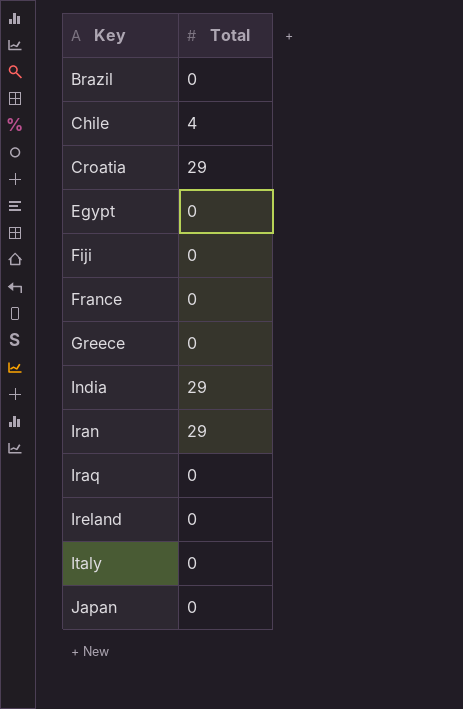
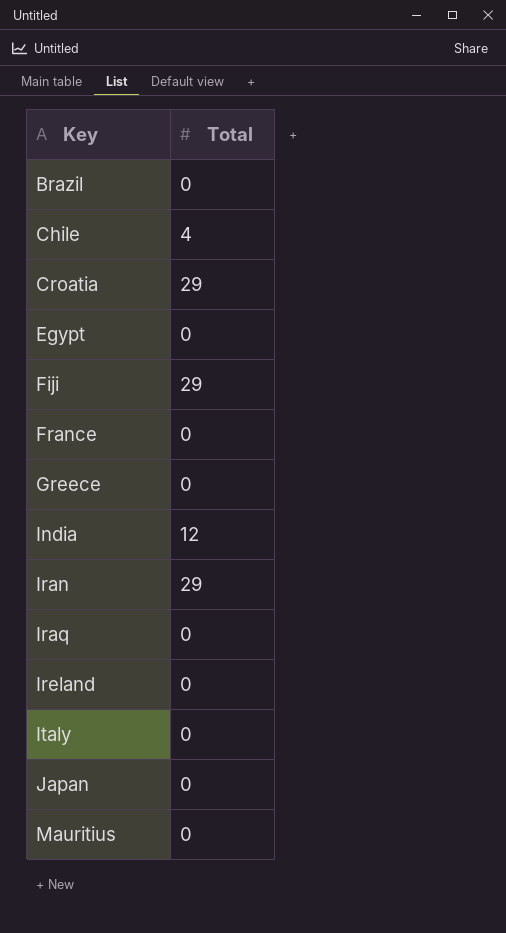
Fiji | Total: 0 -> 29
India | Total: 29 -> 12
row Mauritius: none -> 0

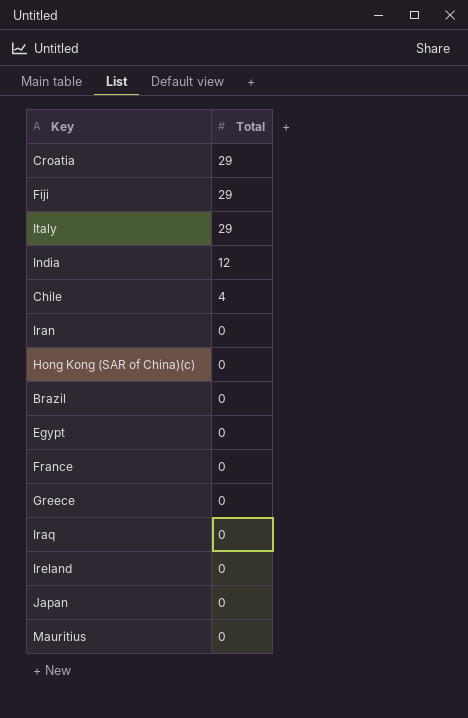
row order: Key ascending -> Total descending
Italy | Total: 0 -> 29
Iran | Total: 29 -> 0
row Hong Kong (SAR of China)(c): none -> 0

